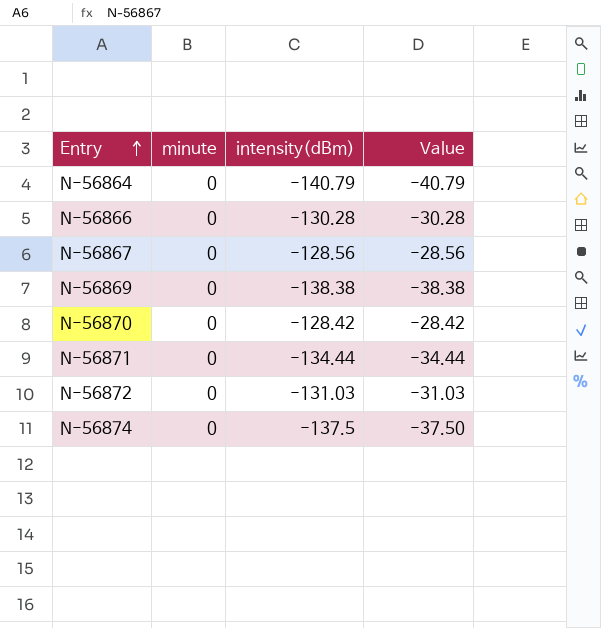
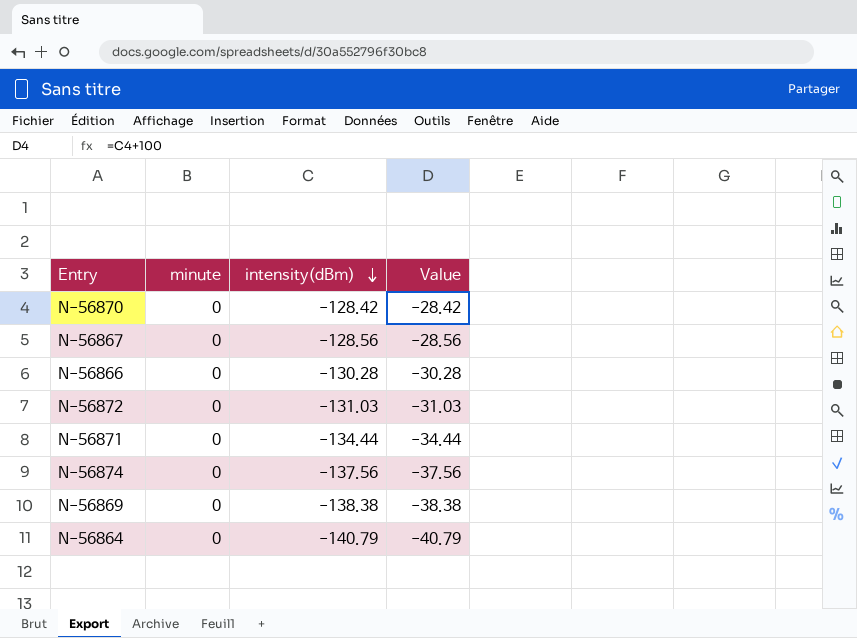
row order: Entry ascending -> intensity(dBm) descending
N-56874 | intensity(dBm): -137.5 -> -137.56
N-56874 | Value: -37.50 -> -37.56

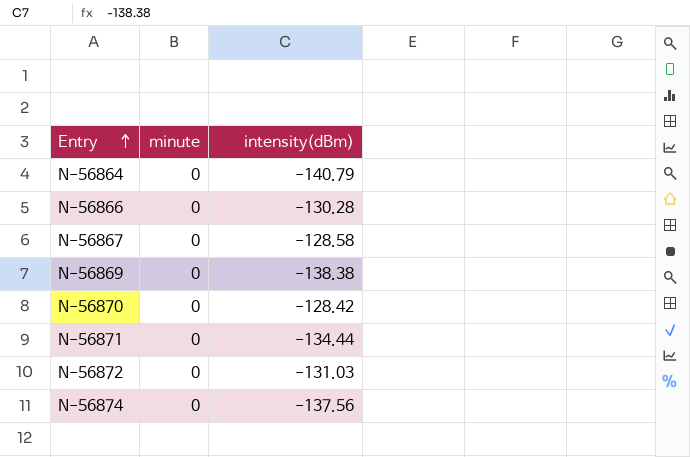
row order: intensity(dBm) descending -> Entry ascending
column Value | formula: [intensity(dBm)] + 100 -> none
N-56867 | intensity(dBm): -128.56 -> -128.58

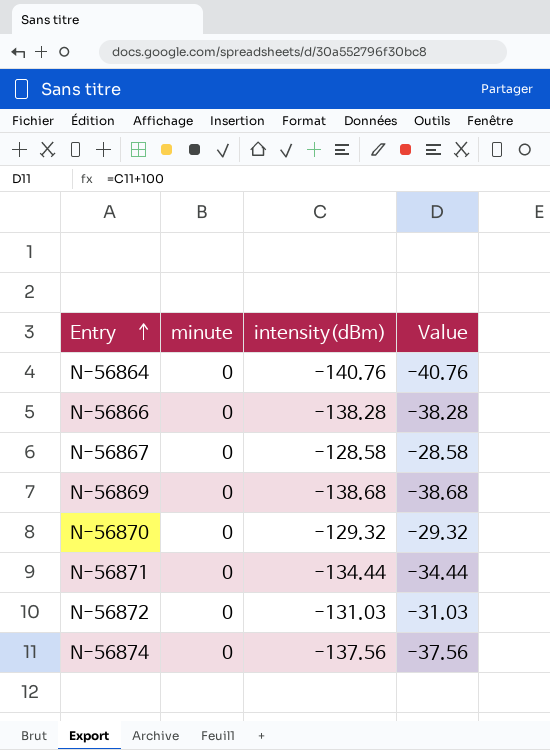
column Value | formula: none -> [intensity(dBm)] + 100
N-56864 | intensity(dBm): -140.79 -> -140.76
N-56866 | intensity(dBm): -130.28 -> -138.28
N-56869 | intensity(dBm): -138.38 -> -138.68
N-56870 | intensity(dBm): -128.42 -> -129.32

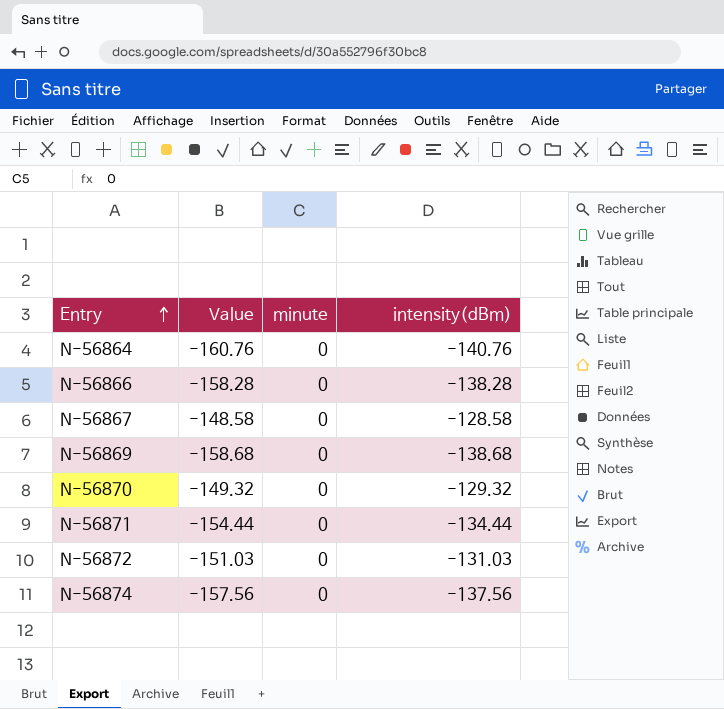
column Value | formula: [intensity(dBm)] + 100 -> [intensity(dBm)] - 20
column Value | position: 4 -> 2

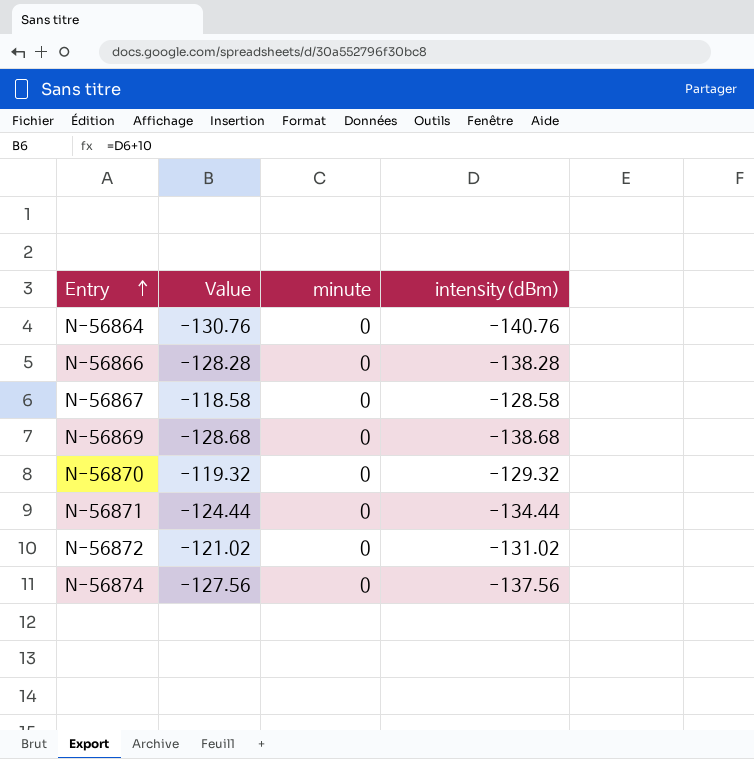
column Value | formula: [intensity(dBm)] - 20 -> [intensity(dBm)] + 10
N-56872 | intensity(dBm): -131.03 -> -131.02

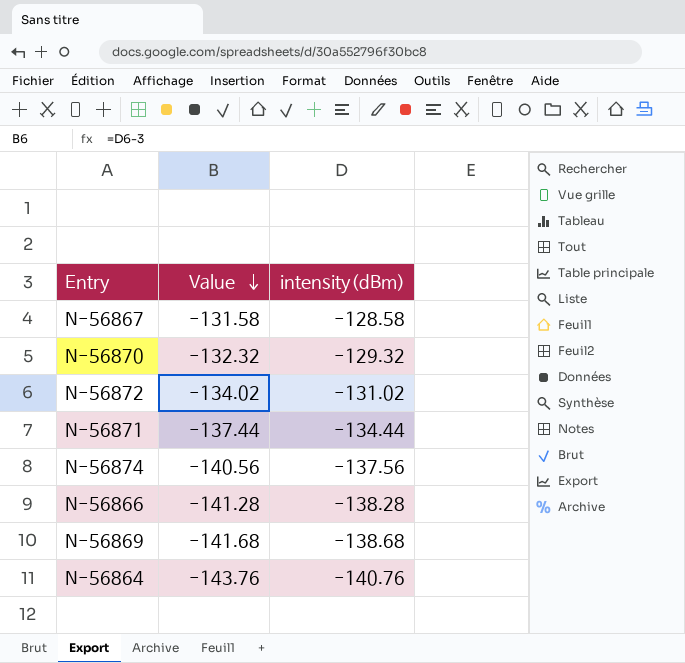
row order: Entry ascending -> Value descending
column minute | position: 3 -> none
column Value | formula: [intensity(dBm)] + 10 -> [intensity(dBm)] - 3

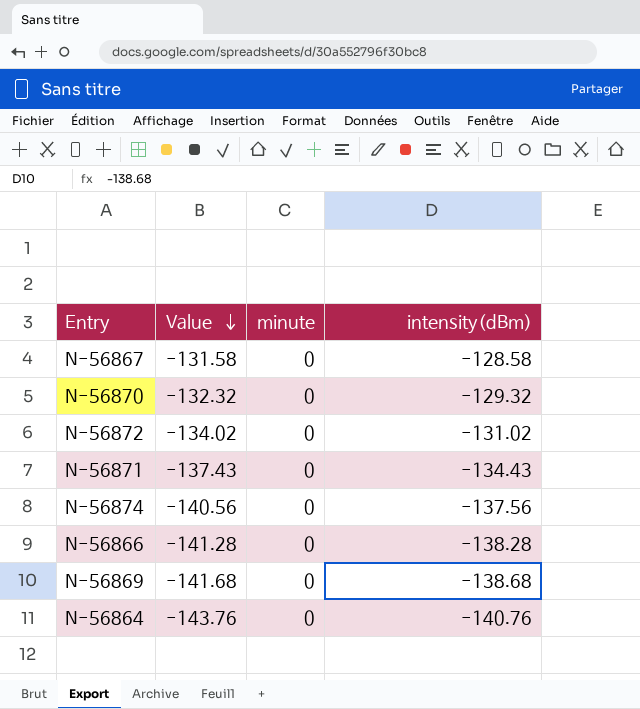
column minute | position: none -> 3
N-56871 | Value: -137.44 -> -137.43
N-56871 | intensity(dBm): -134.44 -> -134.43

